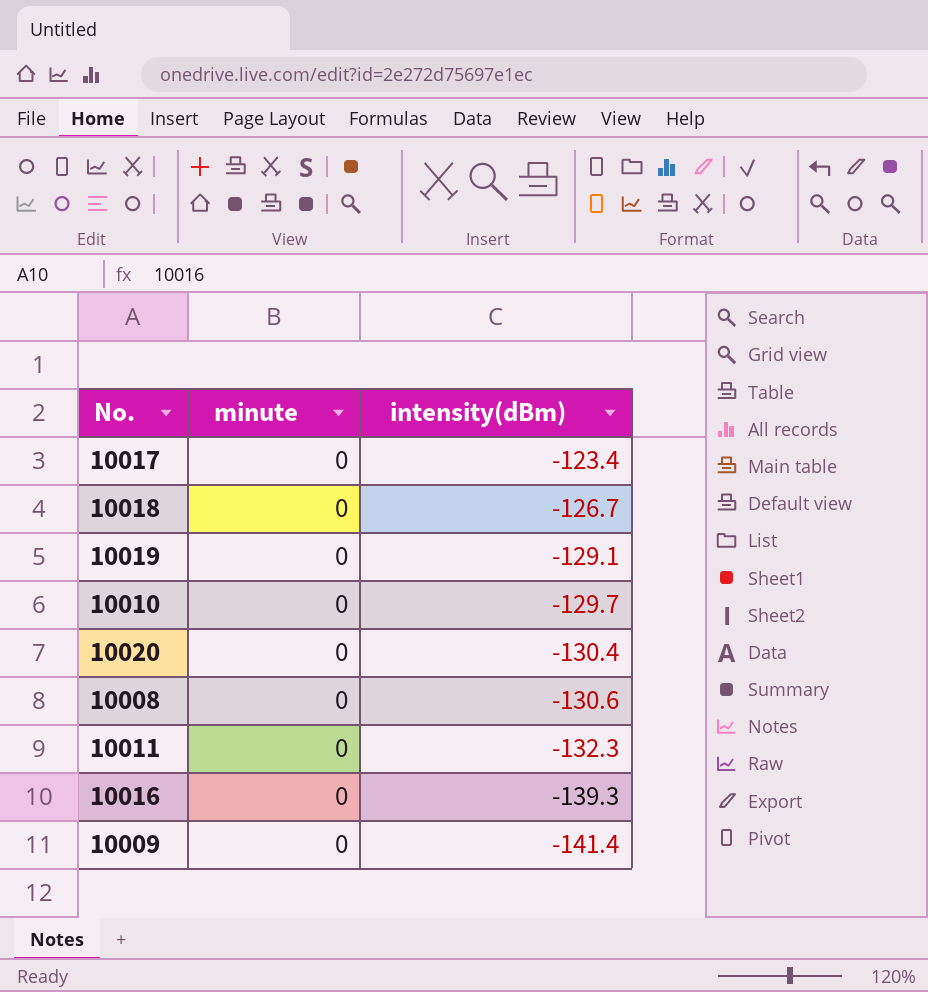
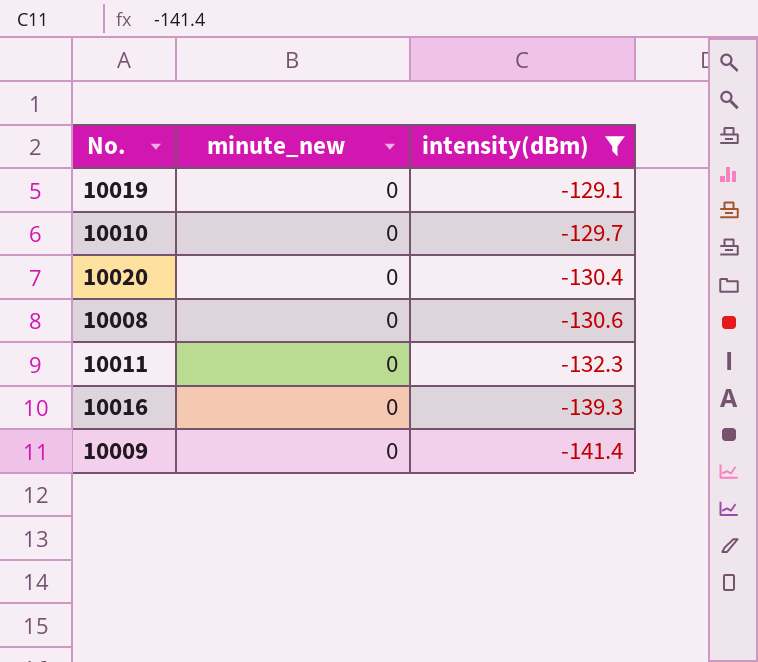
filter: none -> intensity(dBm) <= -129.1
column name: minute -> minute_new

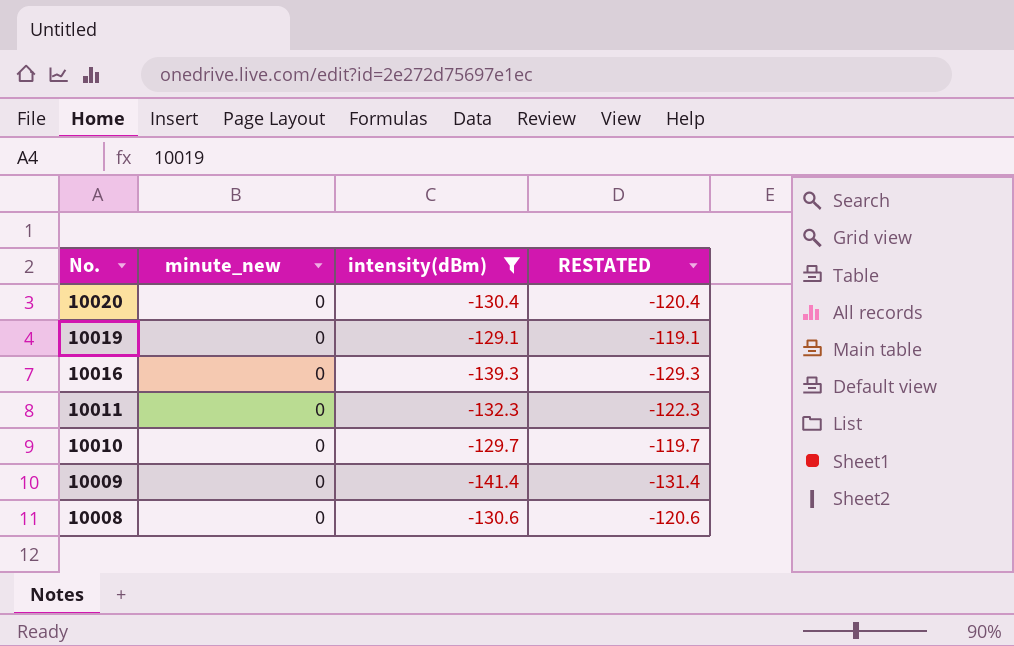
row order: intensity(dBm) descending -> No. descending
column RESTATED | formula: none -> [intensity(dBm)] + 10

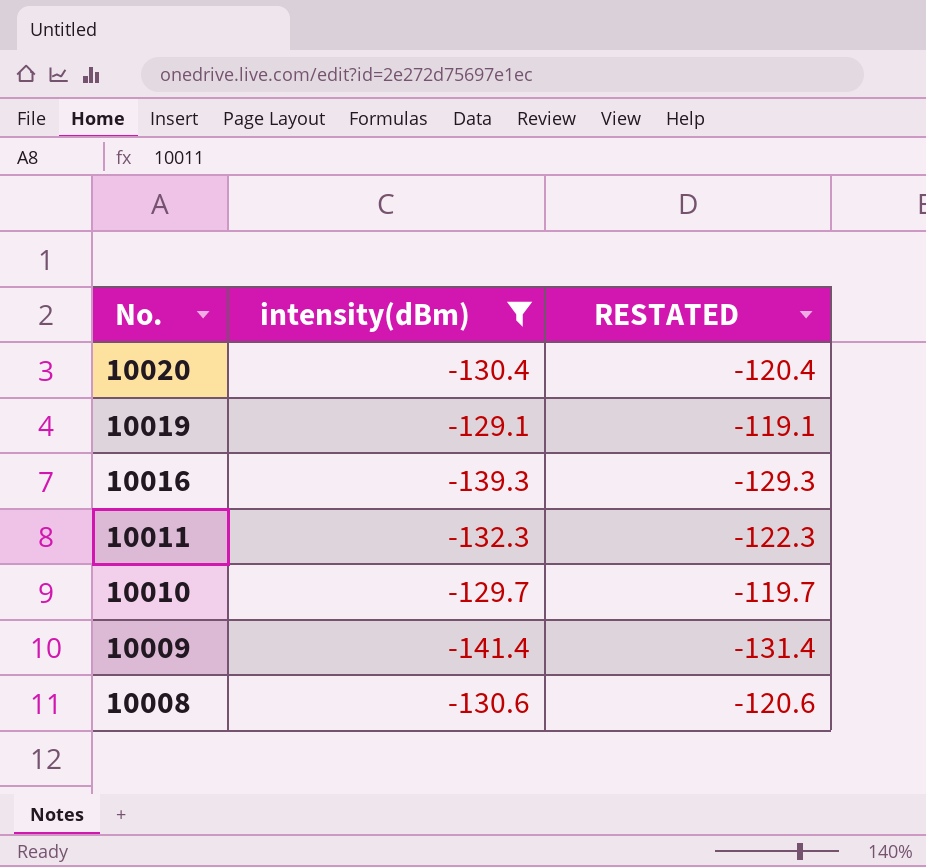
column minute_new | position: 2 -> none

